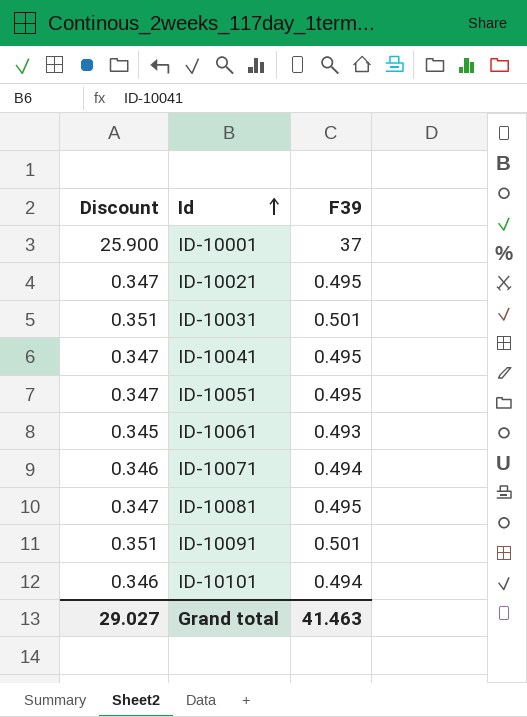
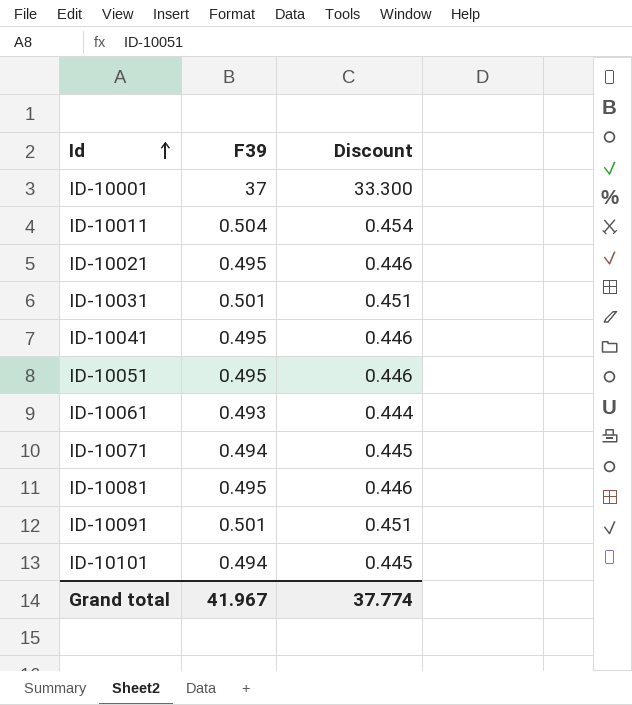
column Discount | formula: [F39] * 0.7 -> [F39] * 0.9
column Discount | position: 1 -> 3
row ID-10011: none -> 0.504 | 0.454
Grand total | F39: 41.463 -> 41.967
Grand total | Discount: 29.027 -> 37.774

